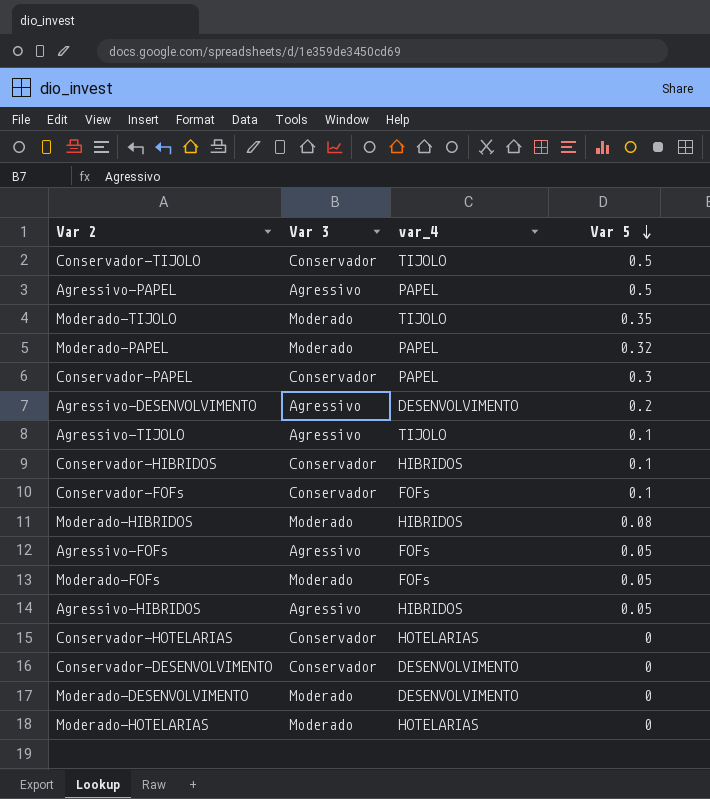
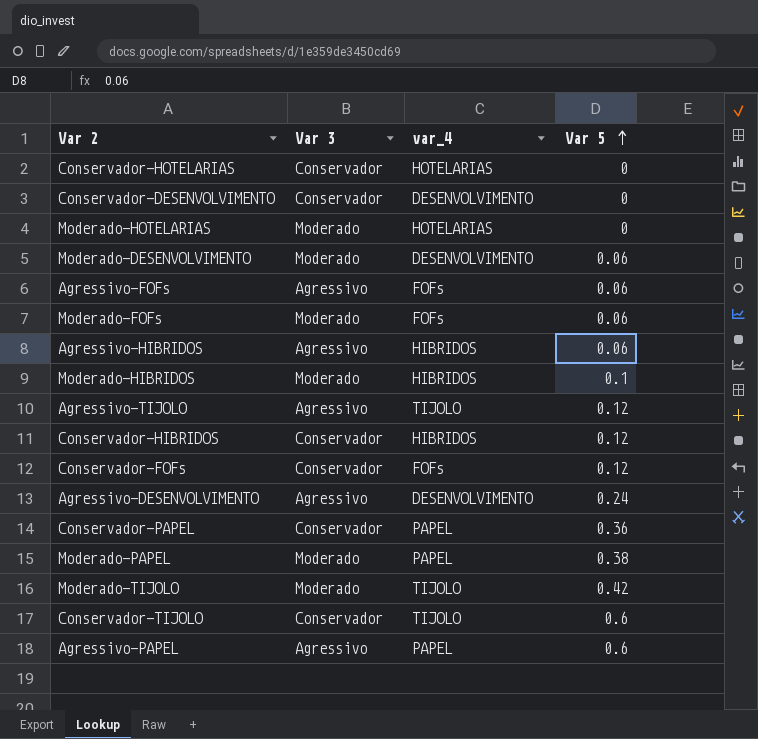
row order: Var 5 descending -> Var 5 ascending
Moderado-DESENVOLVIMENTO | Var 5: 0 -> 0.06
Agressivo-FOFs | Var 5: 0.05 -> 0.06
Moderado-FOFs | Var 5: 0.05 -> 0.06
Agressivo-HIBRIDOS | Var 5: 0.05 -> 0.06
Moderado-HIBRIDOS | Var 5: 0.08 -> 0.1
Agressivo-TIJOLO | Var 5: 0.1 -> 0.12
Conservador-HIBRIDOS | Var 5: 0.1 -> 0.12
Conservador-FOFs | Var 5: 0.1 -> 0.12
Agressivo-DESENVOLVIMENTO | Var 5: 0.2 -> 0.24
Conservador-PAPEL | Var 5: 0.3 -> 0.36
Moderado-PAPEL | Var 5: 0.32 -> 0.38
Moderado-TIJOLO | Var 5: 0.35 -> 0.42
Conservador-TIJOLO | Var 5: 0.5 -> 0.6
Agressivo-PAPEL | Var 5: 0.5 -> 0.6

